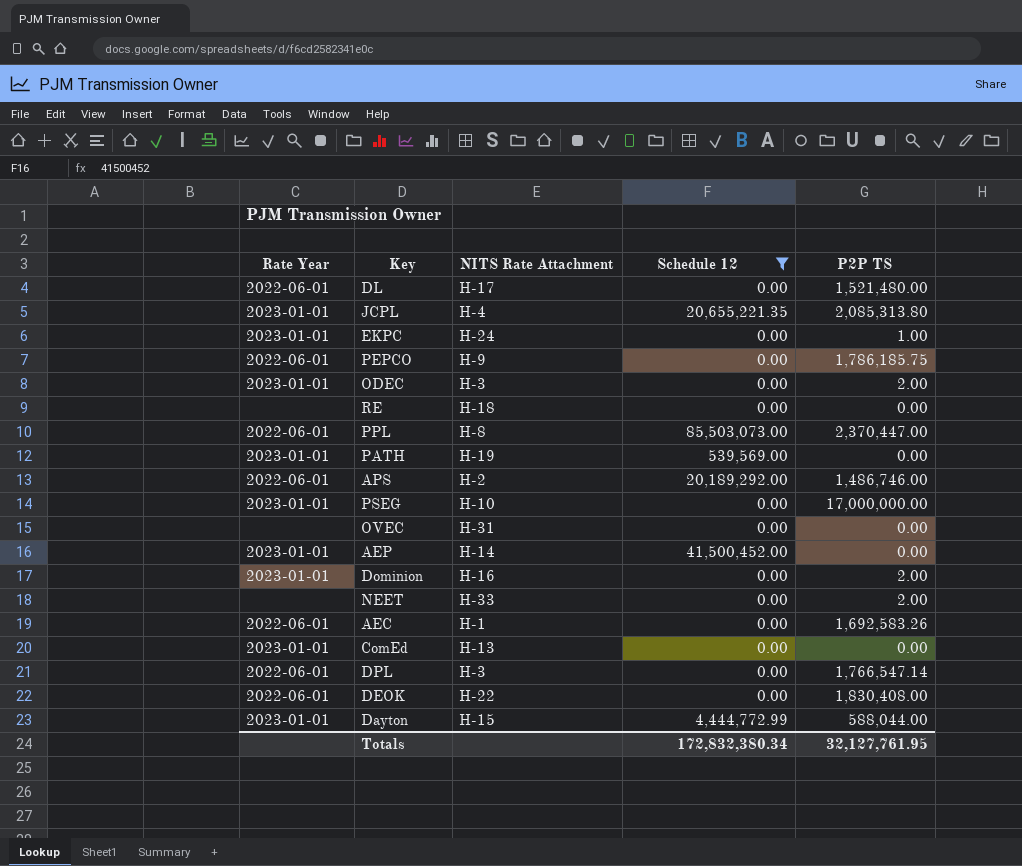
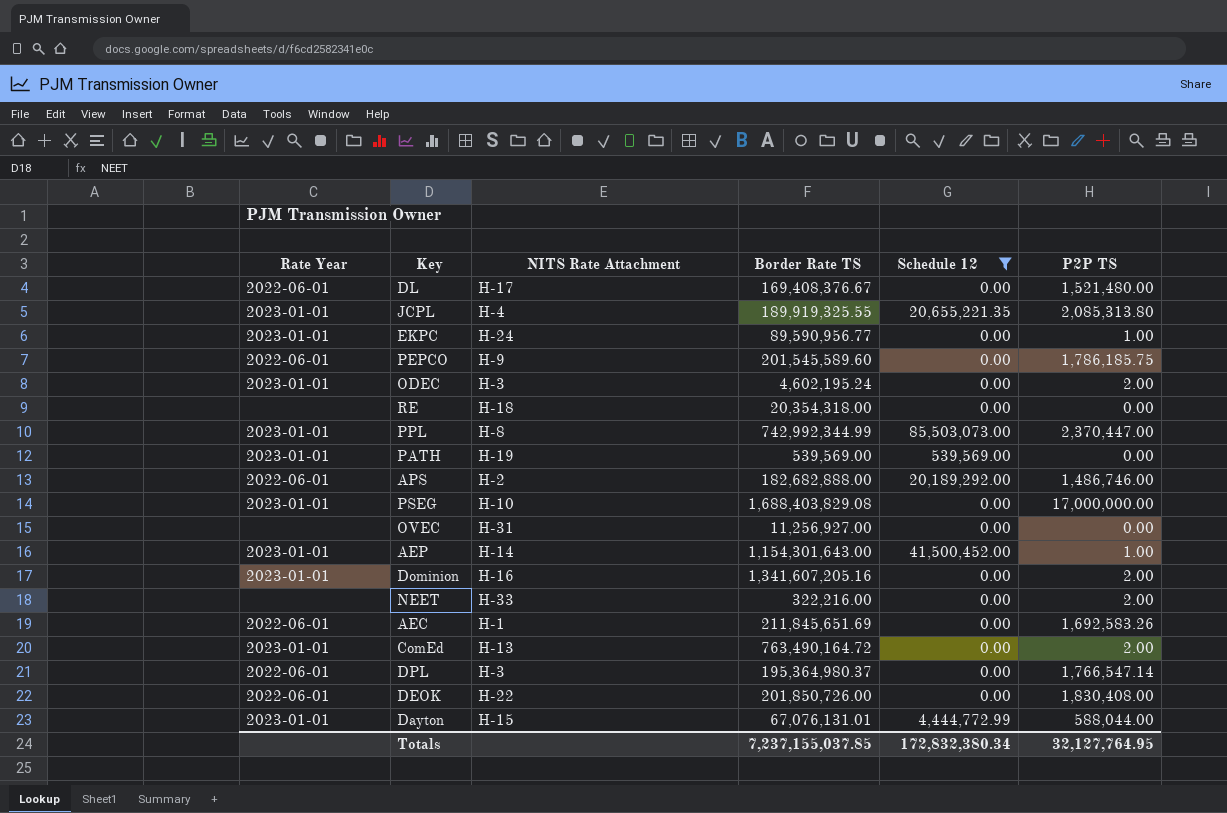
column Border Rate TS | position: none -> 4
PPL | Rate Year: 2022-06-01 -> 2023-01-01
AEP | P2P TS: 0.00 -> 1.00
ComEd | P2P TS: 0.00 -> 2.00
Totals | P2P TS: 32,127,761.95 -> 32,127,764.95

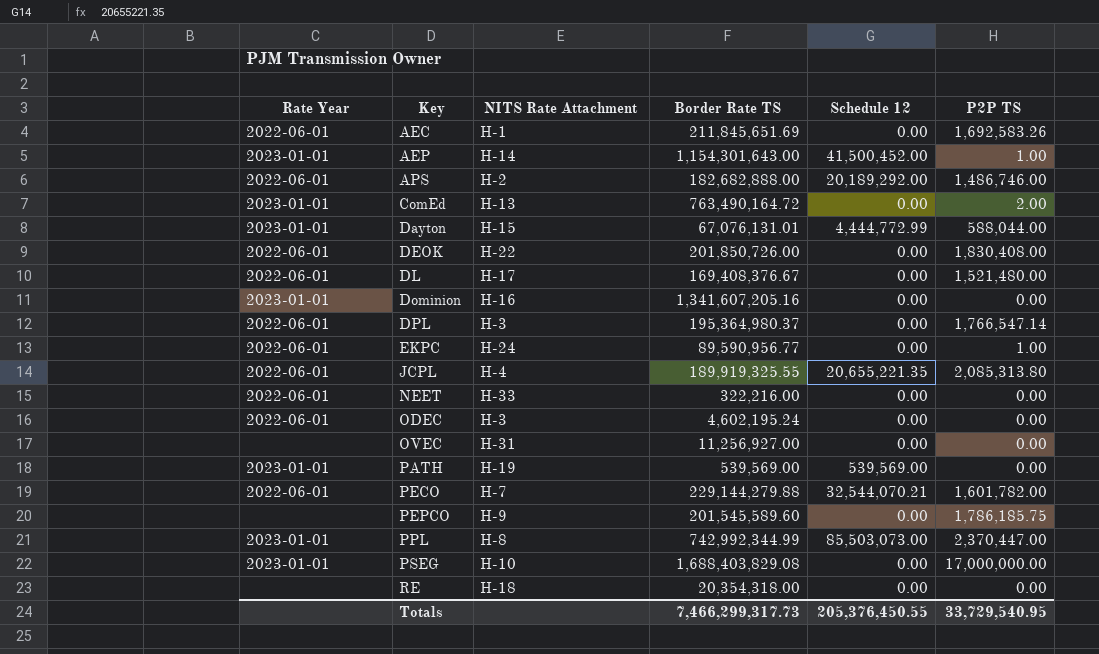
filter: Schedule 12 != 32,544,070.21 -> none
row order: none -> Key ascending
Dominion | P2P TS: 2.00 -> 0.00
EKPC | Rate Year: 2023-01-01 -> 2022-06-01
JCPL | Rate Year: 2023-01-01 -> 2022-06-01
NEET | Rate Year: none -> 2022-06-01
NEET | P2P TS: 2.00 -> 0.00
ODEC | Rate Year: 2023-01-01 -> 2022-06-01
ODEC | P2P TS: 2.00 -> 0.00
PEPCO | Rate Year: 2022-06-01 -> none
Totals | Border Rate TS: 7,237,155,037.85 -> 7,466,299,317.73
Totals | Schedule 12: 172,832,380.34 -> 205,376,450.55
Totals | P2P TS: 32,127,764.95 -> 33,729,540.95

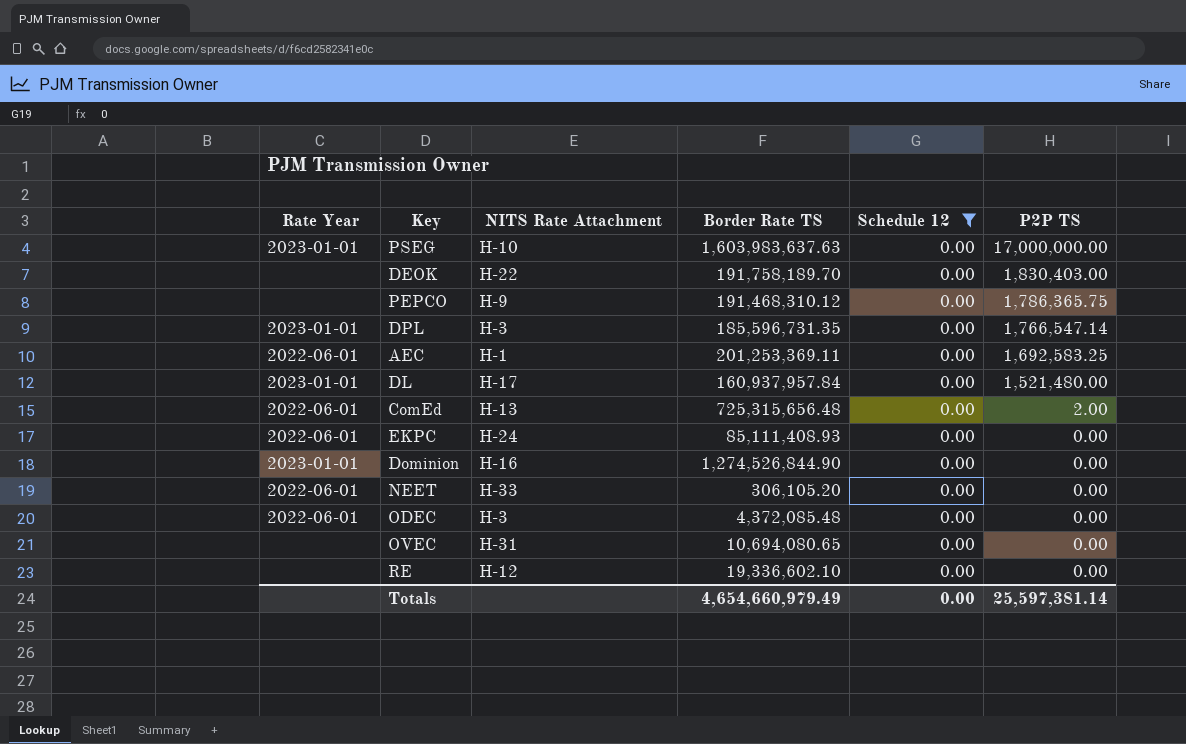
filter: none -> Schedule 12 = 0.00
row order: Key ascending -> P2P TS descending
PSEG | Border Rate TS: 1,688,403,829.08 -> 1,603,983,637.63
DEOK | Rate Year: 2022-06-01 -> none
DEOK | Border Rate TS: 201,850,726.00 -> 191,758,189.70
DEOK | P2P TS: 1,830,408.00 -> 1,830,403.00
PEPCO | Border Rate TS: 201,545,589.60 -> 191,468,310.12
PEPCO | P2P TS: 1,786,185.75 -> 1,786,365.75
DPL | Rate Year: 2022-06-01 -> 2023-01-01
DPL | Border Rate TS: 195,364,980.37 -> 185,596,731.35
AEC | Border Rate TS: 211,845,651.69 -> 201,253,369.11
AEC | P2P TS: 1,692,583.26 -> 1,692,583.25
DL | Rate Year: 2022-06-01 -> 2023-01-01
DL | Border Rate TS: 169,408,376.67 -> 160,937,957.84
ComEd | Rate Year: 2023-01-01 -> 2022-06-01
ComEd | Border Rate TS: 763,490,164.72 -> 725,315,656.48
EKPC | Border Rate TS: 89,590,956.77 -> 85,111,408.93
EKPC | P2P TS: 1.00 -> 0.00
Dominion | Border Rate TS: 1,341,607,205.16 -> 1,274,526,844.90
NEET | Border Rate TS: 322,216.00 -> 306,105.20
ODEC | Border Rate TS: 4,602,195.24 -> 4,372,085.48
OVEC | Border Rate TS: 11,256,927.00 -> 10,694,080.65
RE | NITS Rate Attachment: H-18 -> H-12
RE | Border Rate TS: 20,354,318.00 -> 19,336,602.10
Totals | Border Rate TS: 7,466,299,317.73 -> 4,654,660,979.49
Totals | Schedule 12: 205,376,450.55 -> 0.00
Totals | P2P TS: 33,729,540.95 -> 25,597,381.14

